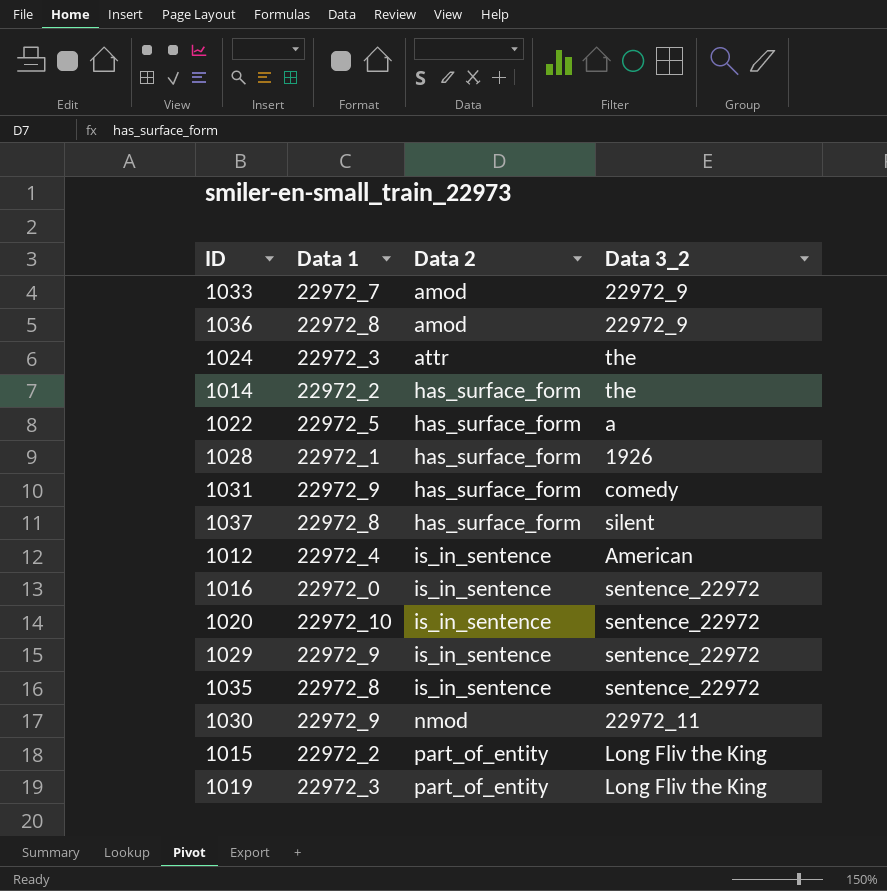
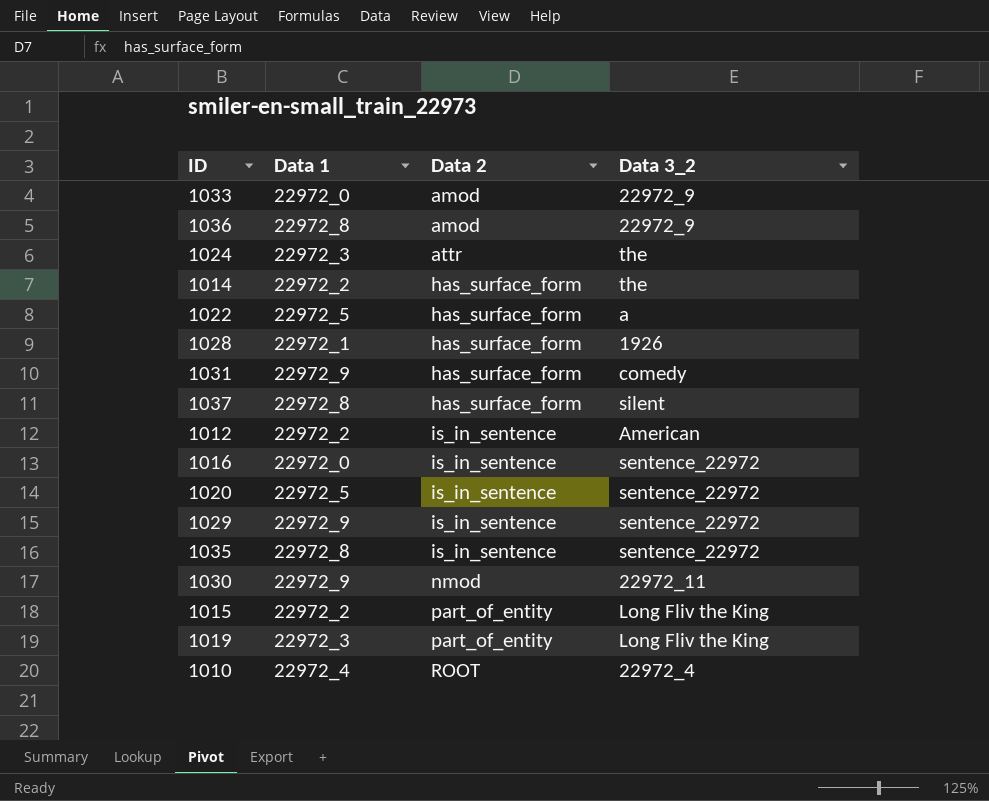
1033 | Data 1: 22972_7 -> 22972_0
1012 | Data 1: 22972_4 -> 22972_2
1020 | Data 1: 22972_10 -> 22972_5
row 1010: none -> 22972_4 | ROOT | 22972_4

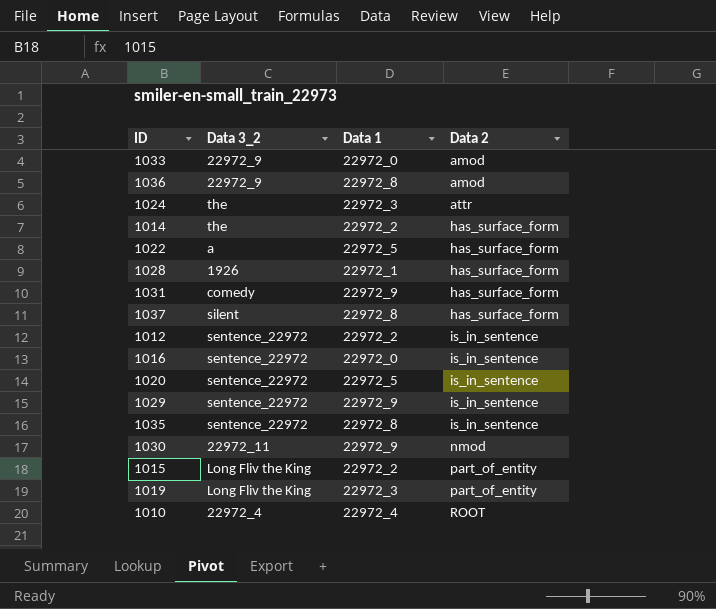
column Data 3_2 | position: 4 -> 2
1012 | Data 3_2: American -> sentence_22972

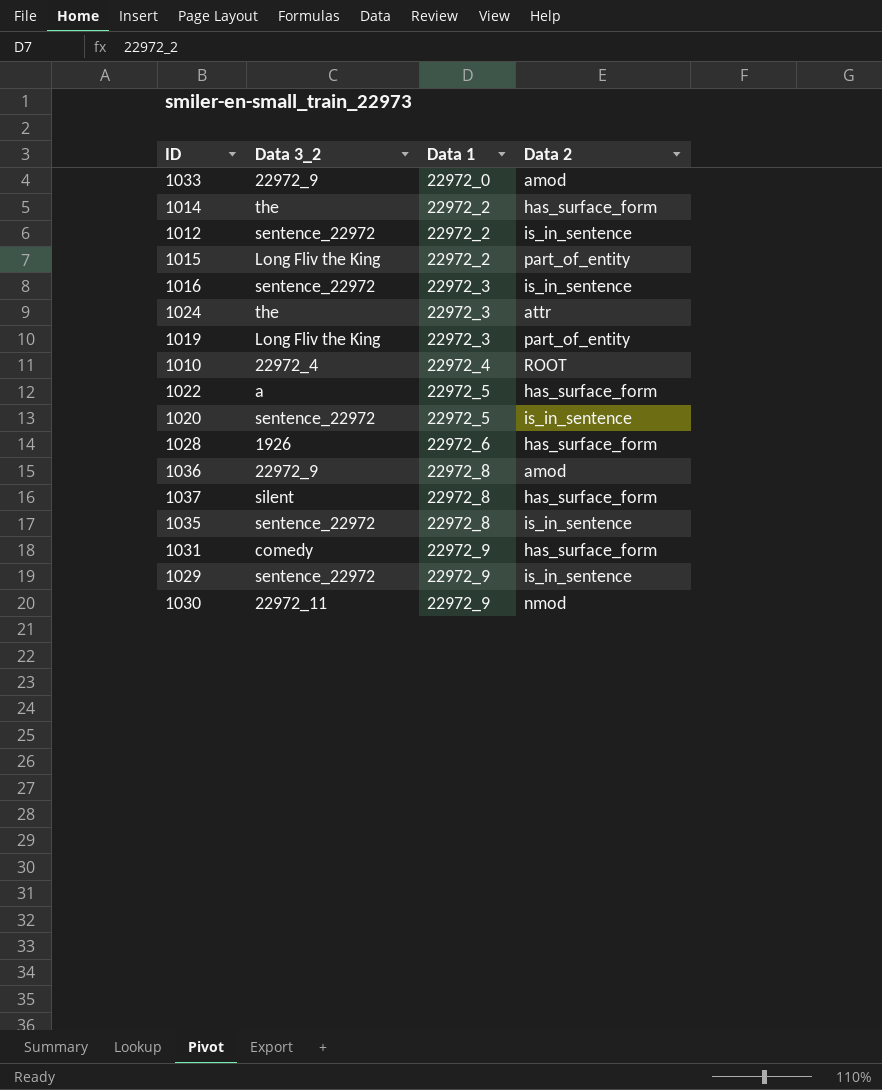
row order: Data 2 ascending -> Data 1 ascending
1016 | Data 1: 22972_0 -> 22972_3
1028 | Data 1: 22972_1 -> 22972_6

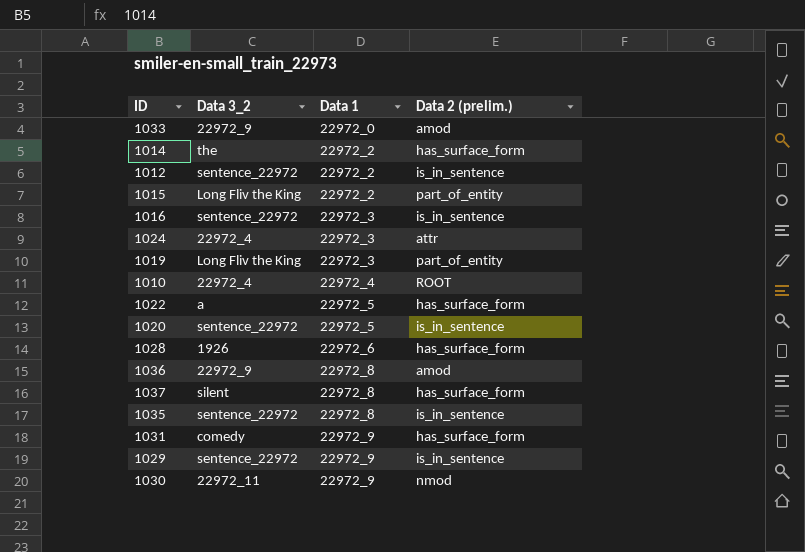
column name: Data 2 -> Data 2 (prelim.)
1024 | Data 3_2: the -> 22972_4

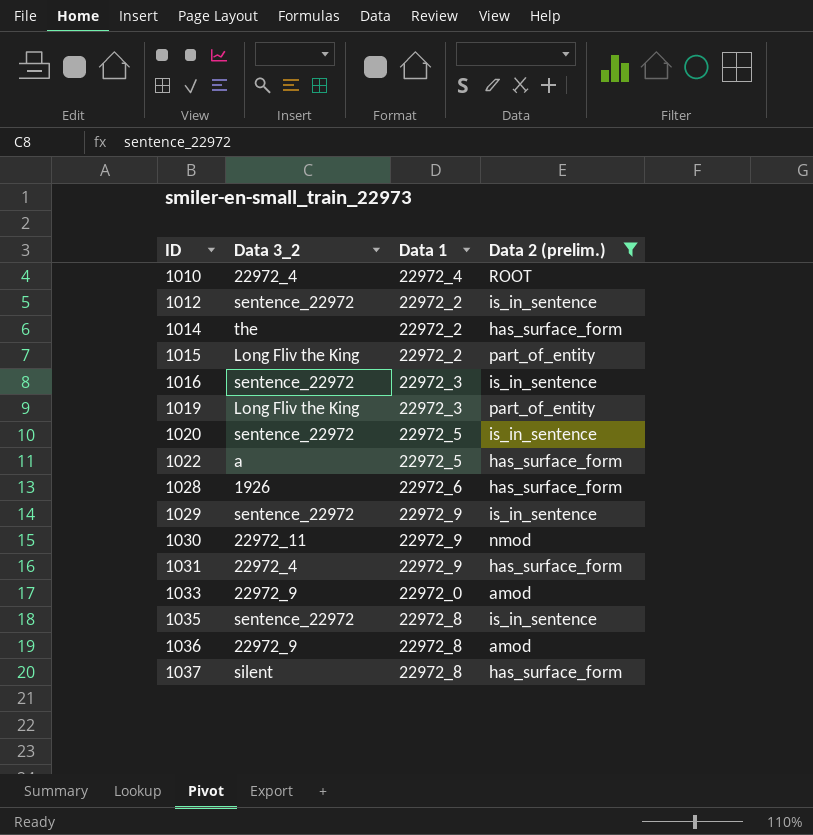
filter: none -> Data 2 (prelim.) != attr
row order: Data 1 ascending -> ID ascending
1031 | Data 3_2: comedy -> 22972_4

